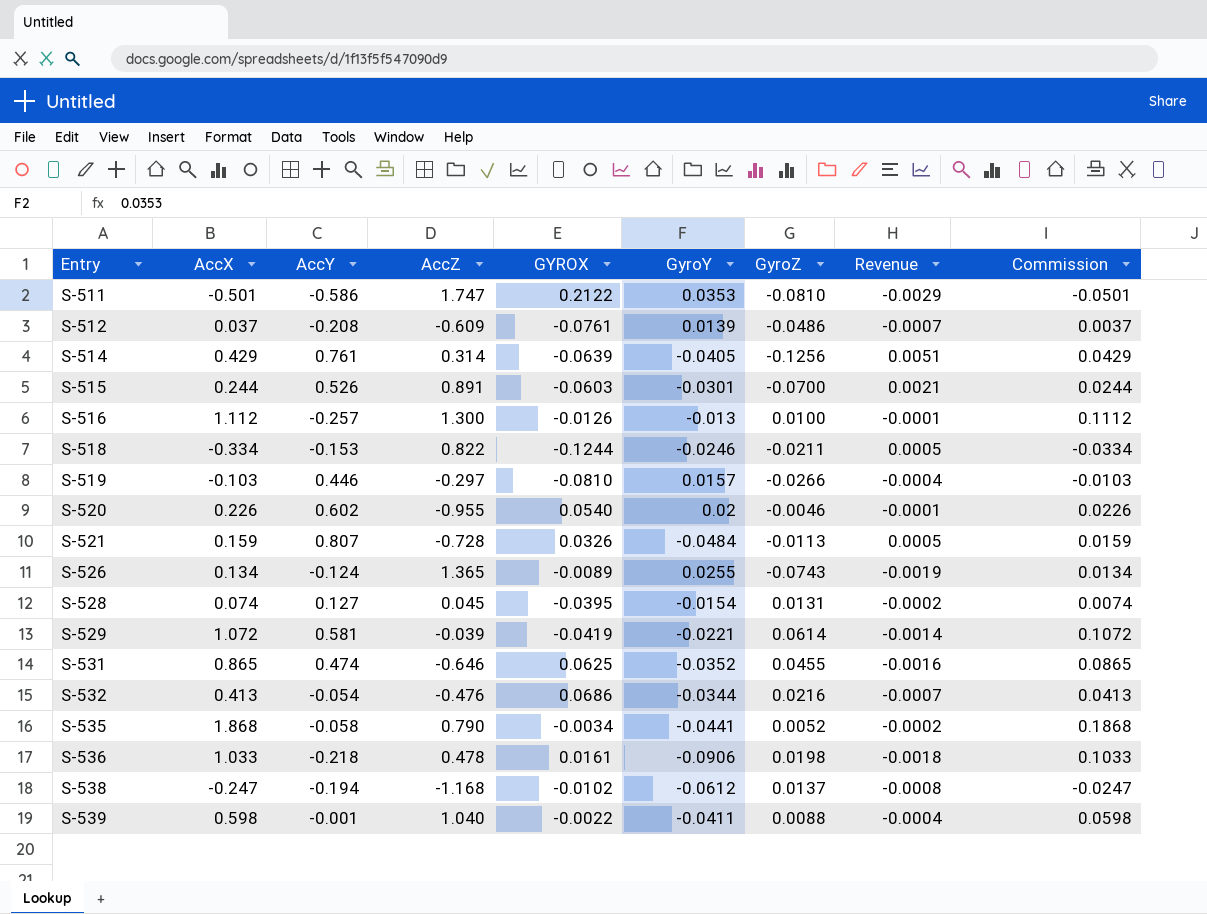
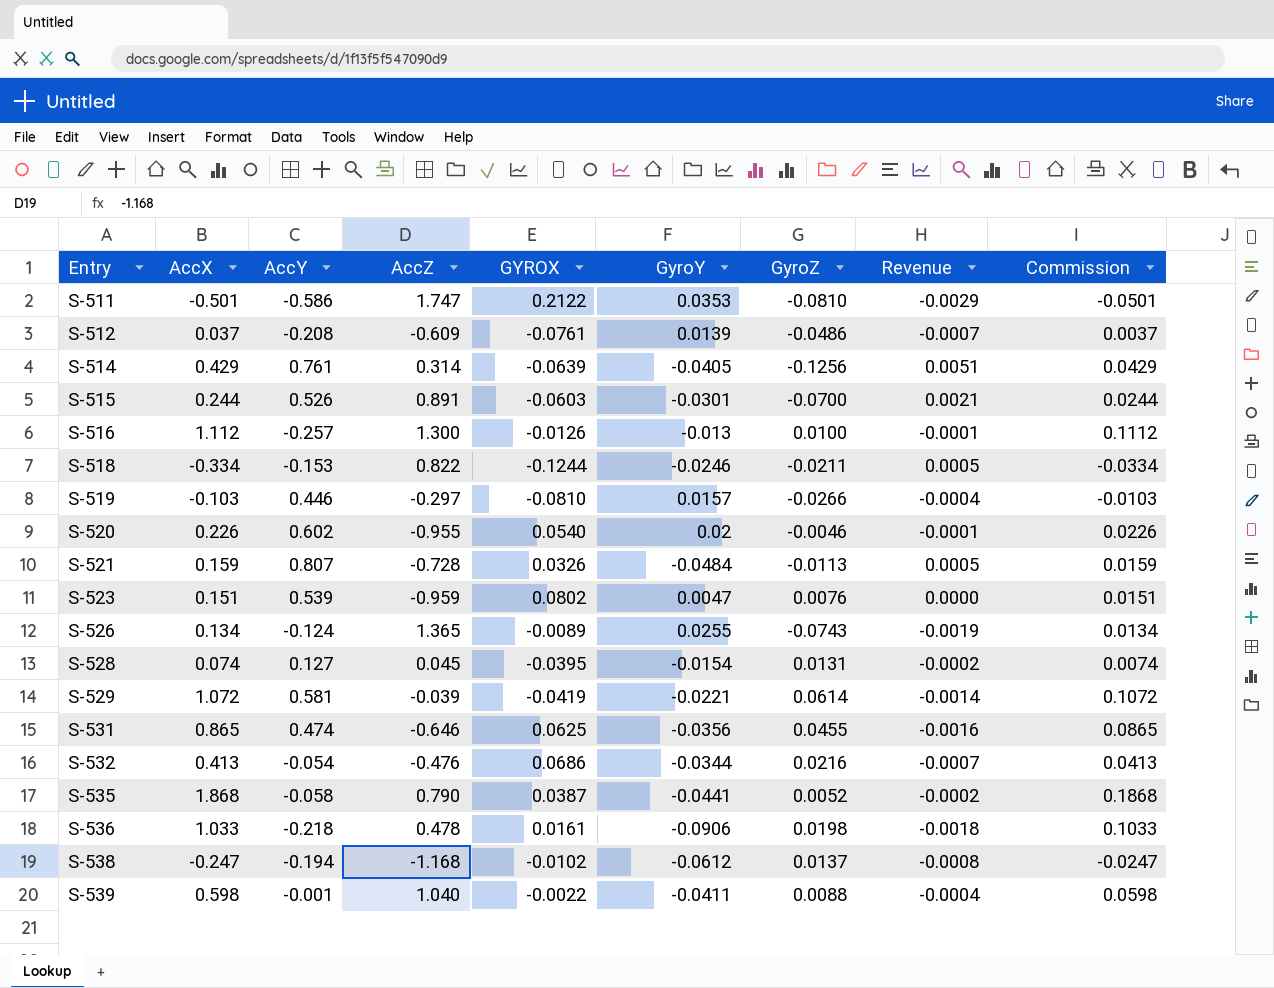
row S-523: none -> 0.151 | 0.539 | -0.959 | 0.0802 | 0.0047 | 0.0076 | 0.0000 | 0.0151
S-531 | GyroY: -0.0352 -> -0.0356
S-535 | GYROX: -0.0034 -> 0.0387

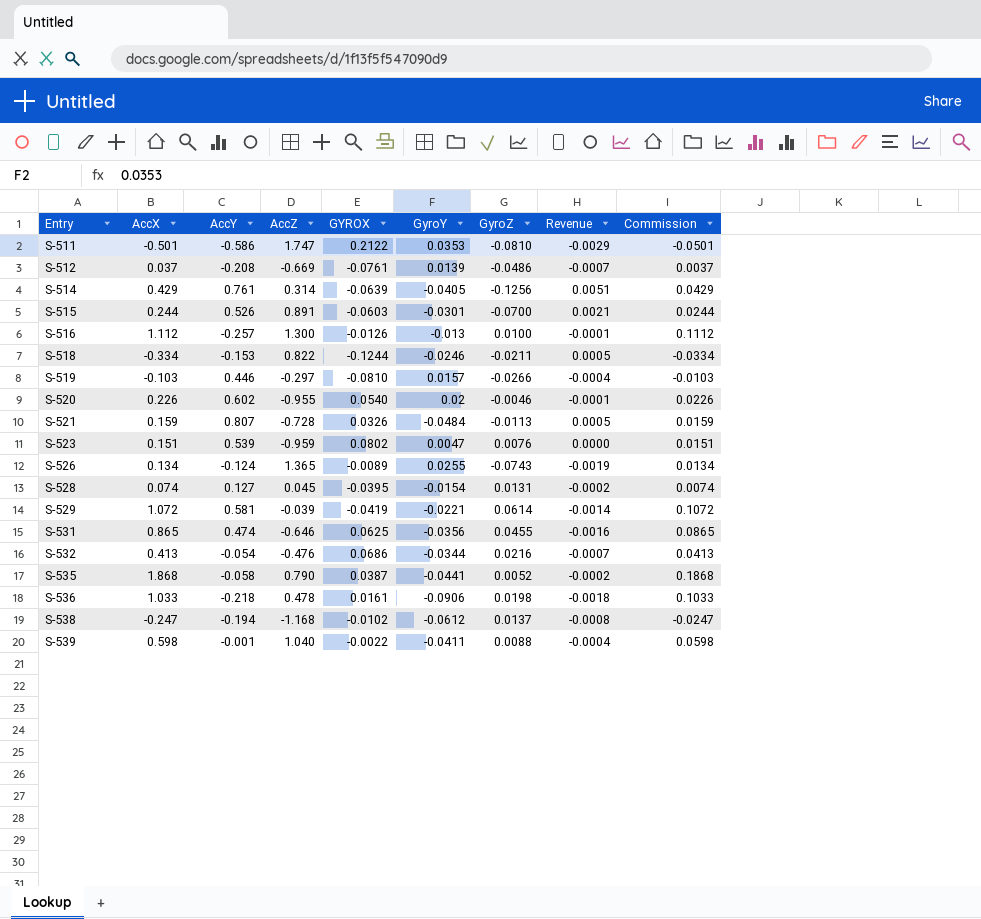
S-512 | AccZ: -0.609 -> -0.669

